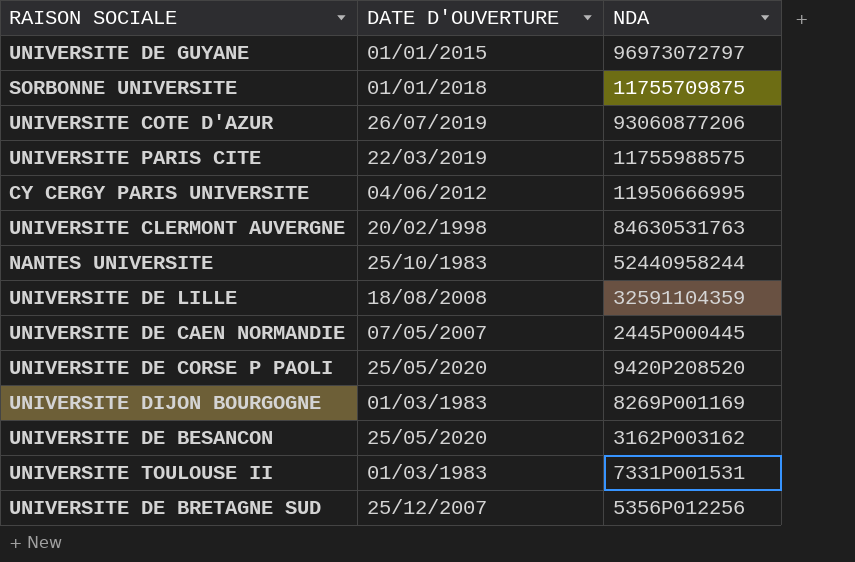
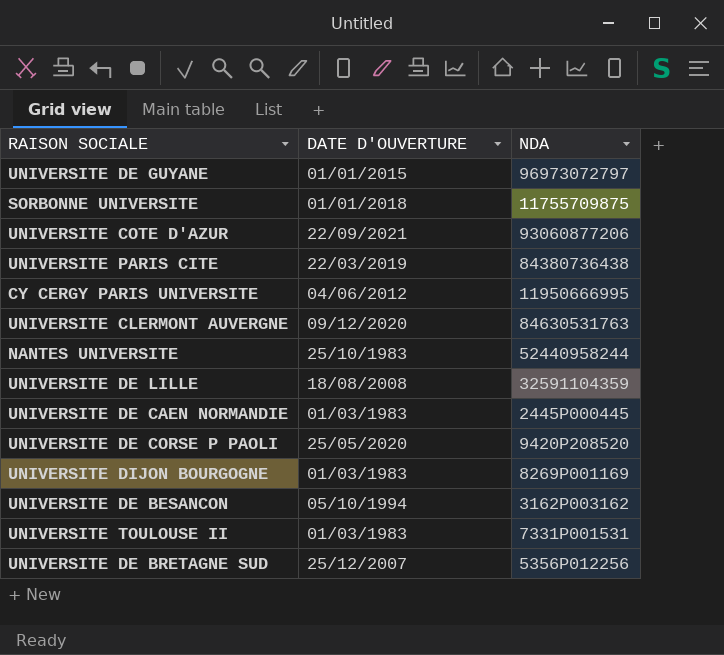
UNIVERSITE COTE D'AZUR | DATE D'OUVERTURE: 26/07/2019 -> 22/09/2021
UNIVERSITE PARIS CITE | NDA: 11755988575 -> 84380736438
UNIVERSITE CLERMONT AUVERGNE | DATE D'OUVERTURE: 20/02/1998 -> 09/12/2020
UNIVERSITE DE CAEN NORMANDIE | DATE D'OUVERTURE: 07/05/2007 -> 01/03/1983
UNIVERSITE DE BESANCON | DATE D'OUVERTURE: 25/05/2020 -> 05/10/1994

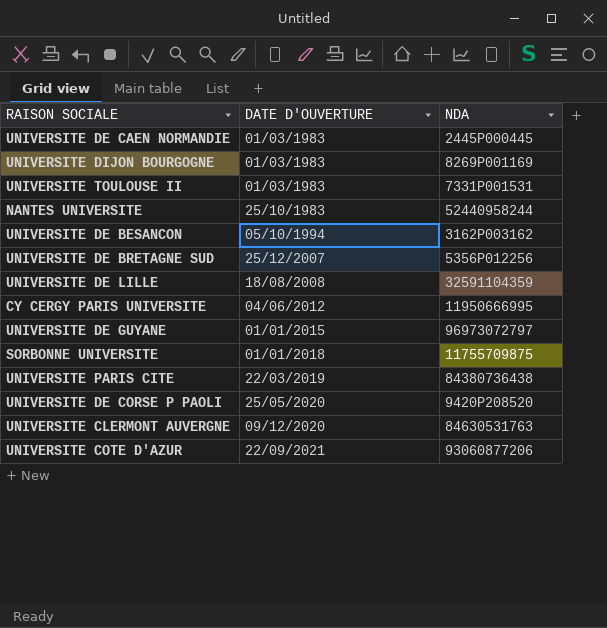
row order: none -> DATE D'OUVERTURE ascending

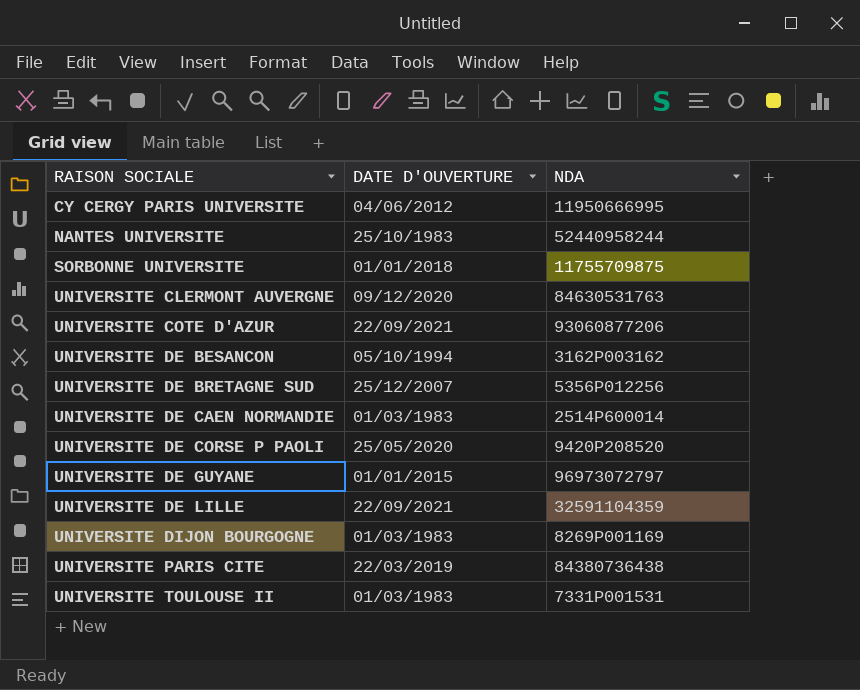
row order: DATE D'OUVERTURE ascending -> RAISON SOCIALE ascending
UNIVERSITE DE CAEN NORMANDIE | NDA: 2445P000445 -> 2514P600014
UNIVERSITE DE LILLE | DATE D'OUVERTURE: 18/08/2008 -> 22/09/2021

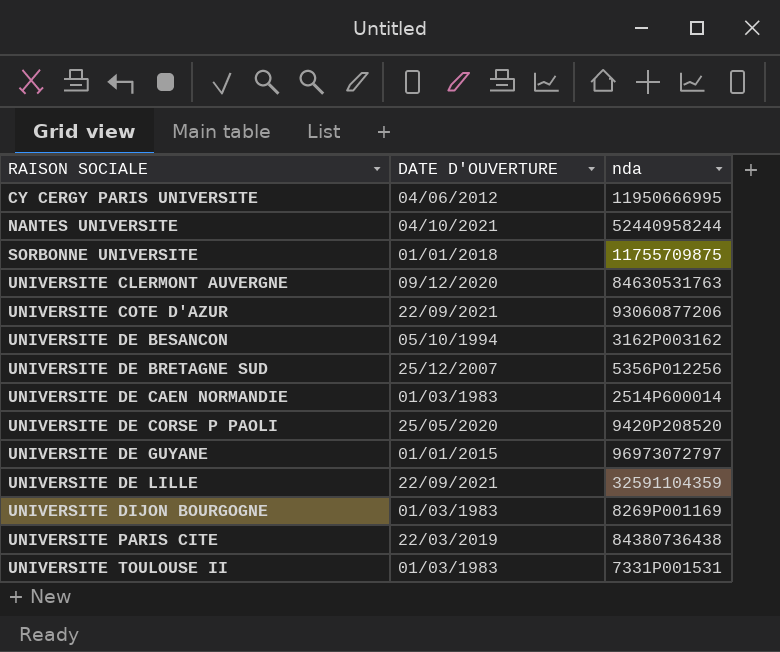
column name: NDA -> nda
NANTES UNIVERSITE | DATE D'OUVERTURE: 25/10/1983 -> 04/10/2021

